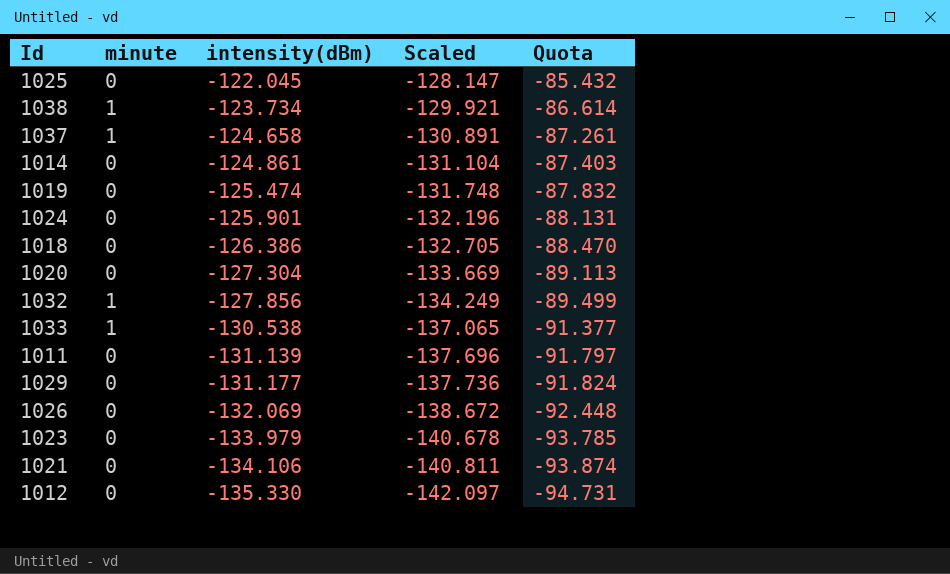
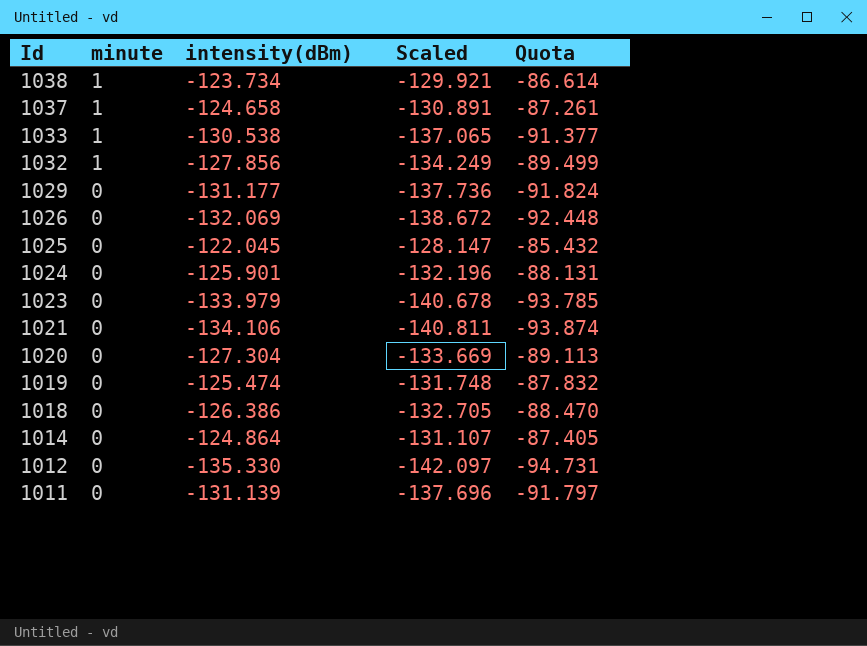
row order: intensity(dBm) descending -> Id descending
1014 | intensity(dBm): -124.861 -> -124.864
1014 | Scaled: -131.104 -> -131.107
1014 | Quota: -87.403 -> -87.405

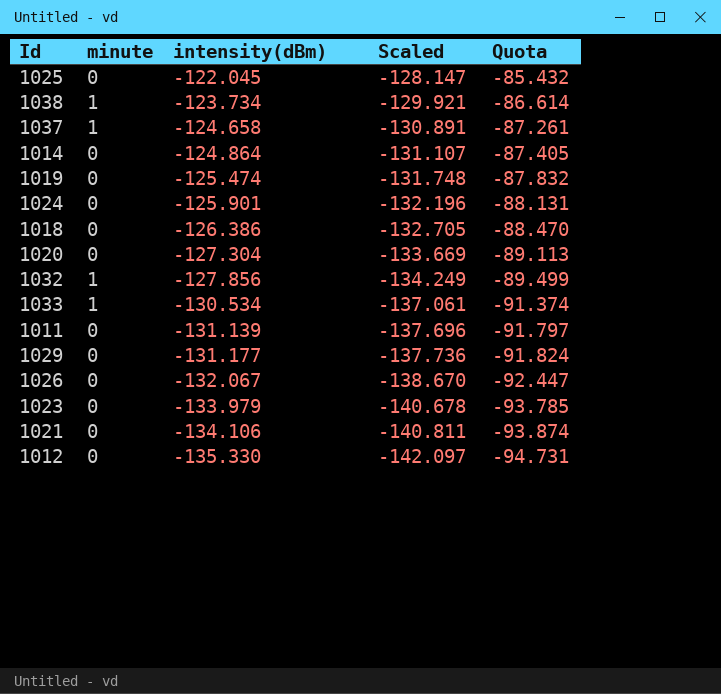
row order: Id descending -> intensity(dBm) descending
1033 | intensity(dBm): -130.538 -> -130.534
1033 | Scaled: -137.065 -> -137.061
1033 | Quota: -91.377 -> -91.374
1026 | intensity(dBm): -132.069 -> -132.067
1026 | Scaled: -138.672 -> -138.670
1026 | Quota: -92.448 -> -92.447

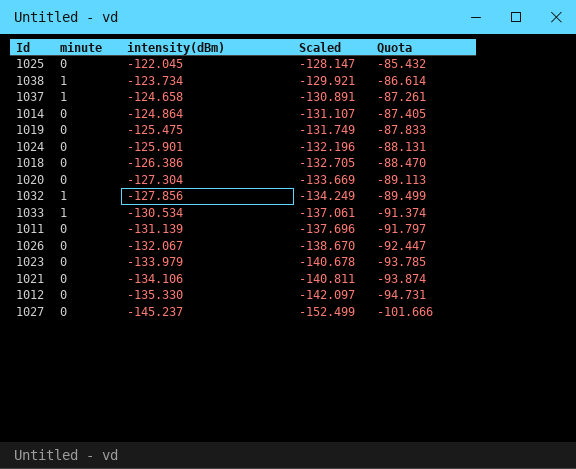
row 1029: 0 | -131.177 | -137.736 | -91.824 -> none
1019 | intensity(dBm): -125.474 -> -125.475
1019 | Scaled: -131.748 -> -131.749
1019 | Quota: -87.832 -> -87.833
row 1027: none -> 0 | -145.237 | -152.499 | -101.666

